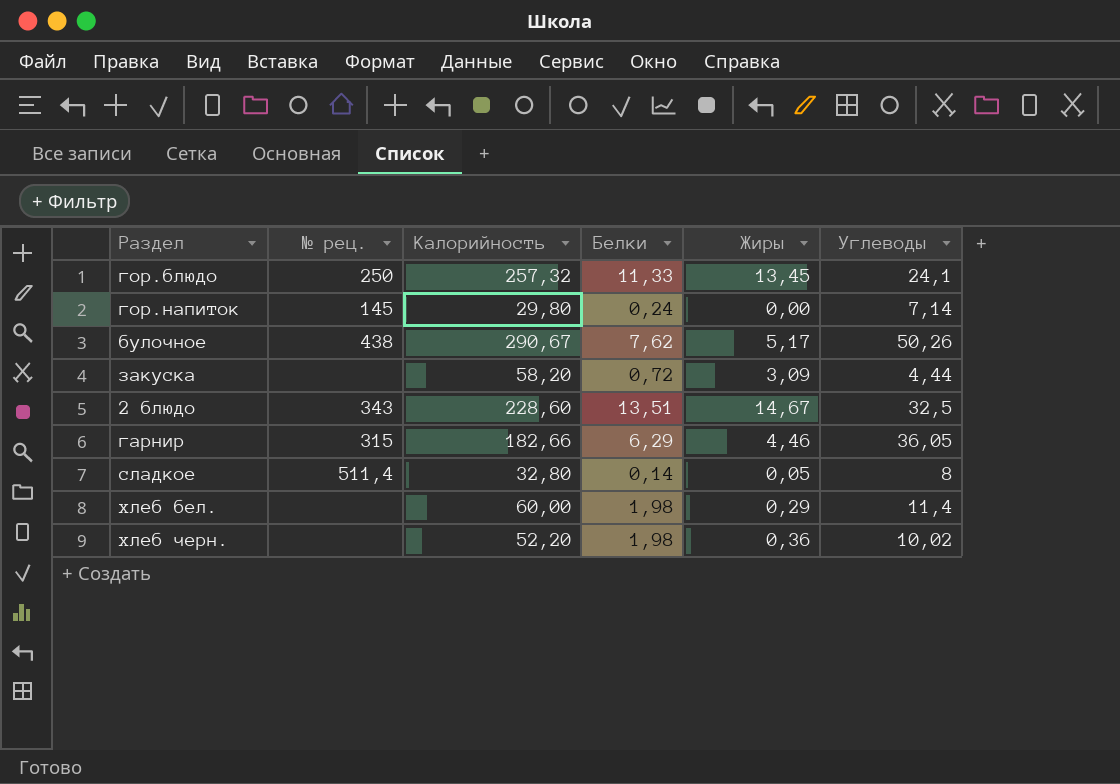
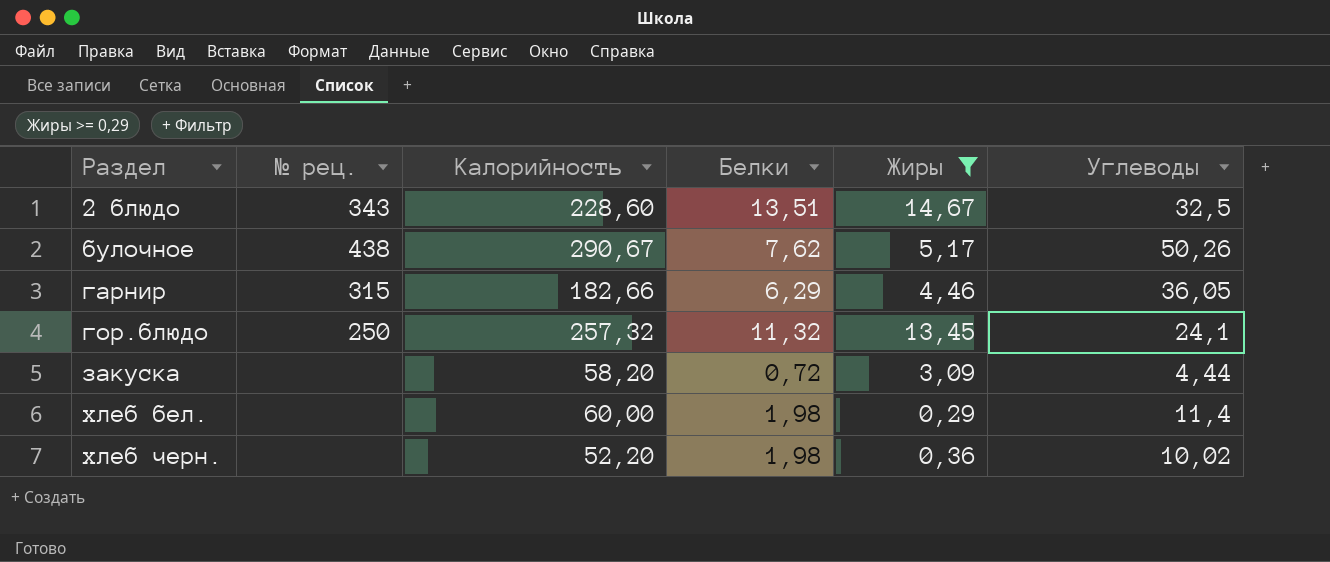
filter: none -> Жиры >= 0,29
row order: none -> Раздел ascending
гор.блюдо | Белки: 11,33 -> 11,32

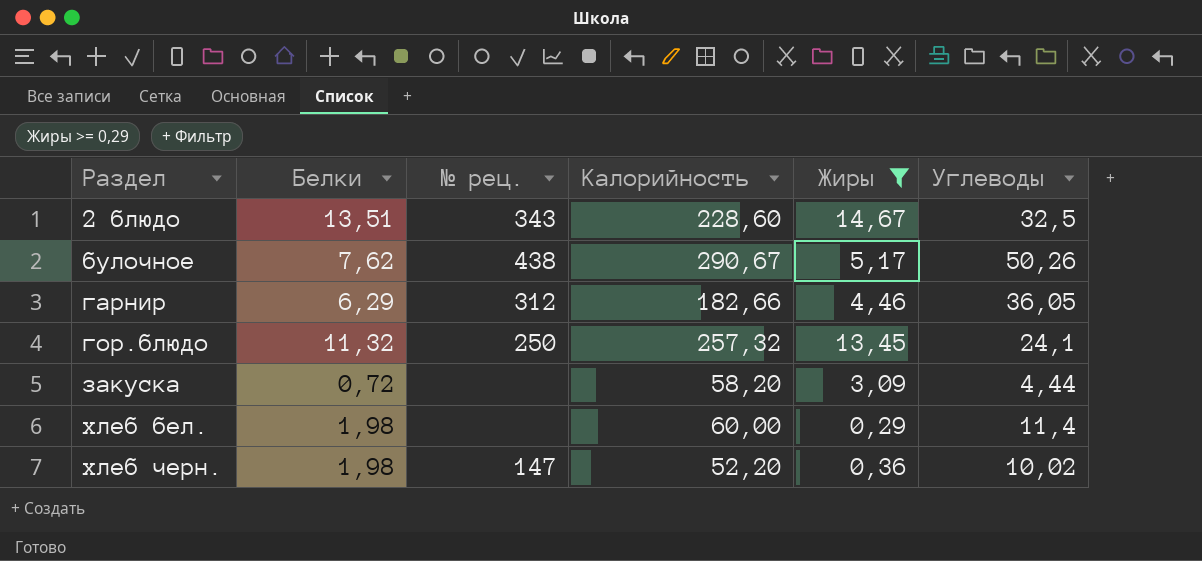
column Белки | position: 4 -> 2
гарнир | № рец.: 315 -> 312
хлеб черн. | № рец.: none -> 147

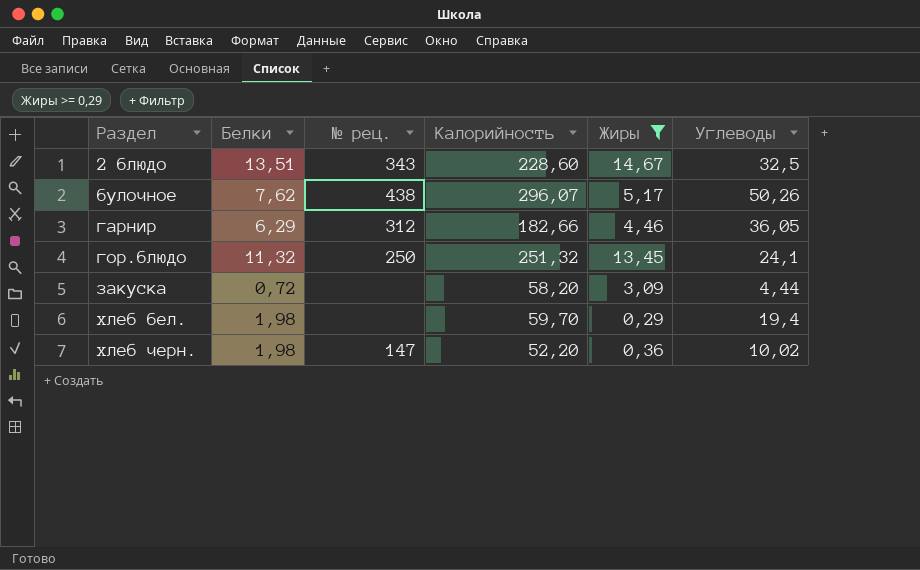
булочное | Калорийность: 290,67 -> 296,07
гор.блюдо | Калорийность: 257,32 -> 251,32
хлеб бел. | Калорийность: 60,00 -> 59,70
хлеб бел. | Углеводы: 11,4 -> 19,4

